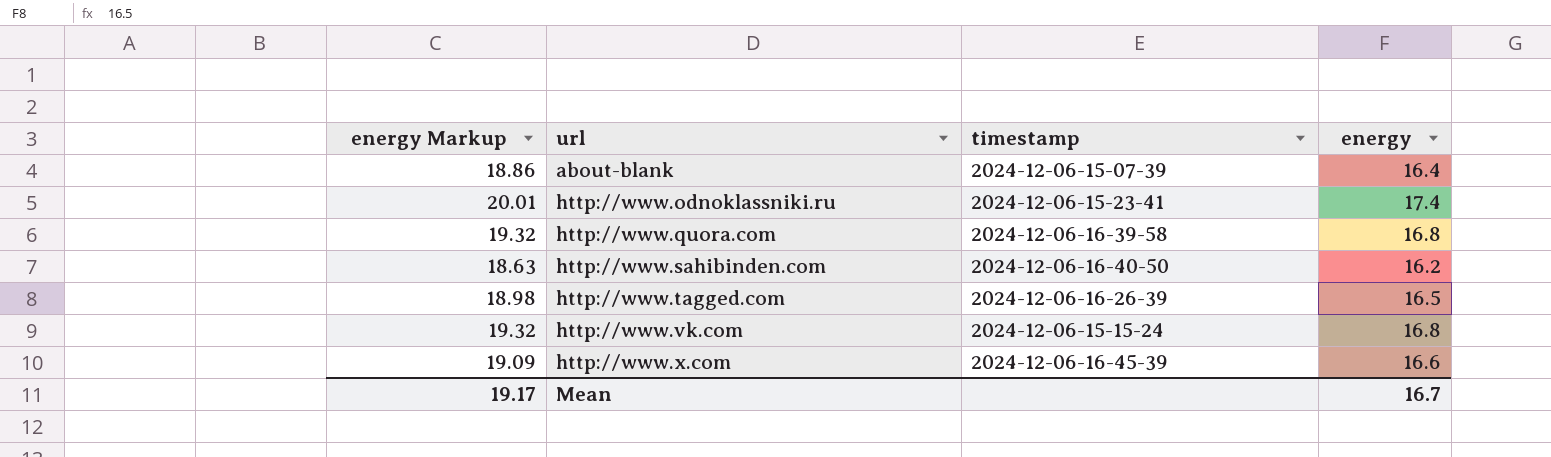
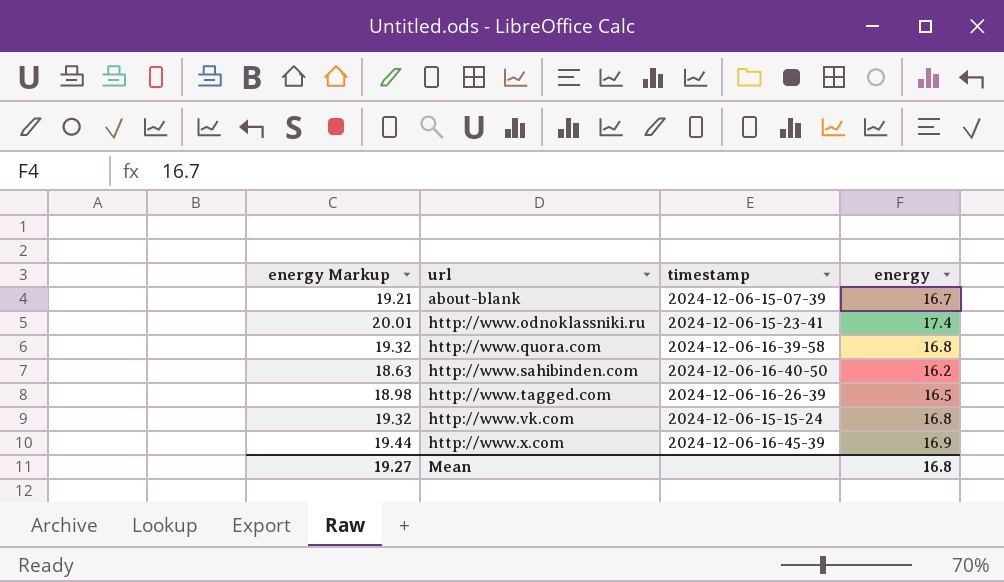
about-blank | energy Markup: 18.86 -> 19.21
about-blank | energy: 16.4 -> 16.7
http://www.x.com | energy Markup: 19.09 -> 19.44
http://www.x.com | energy: 16.6 -> 16.9
Mean | energy Markup: 19.17 -> 19.27
Mean | energy: 16.7 -> 16.8

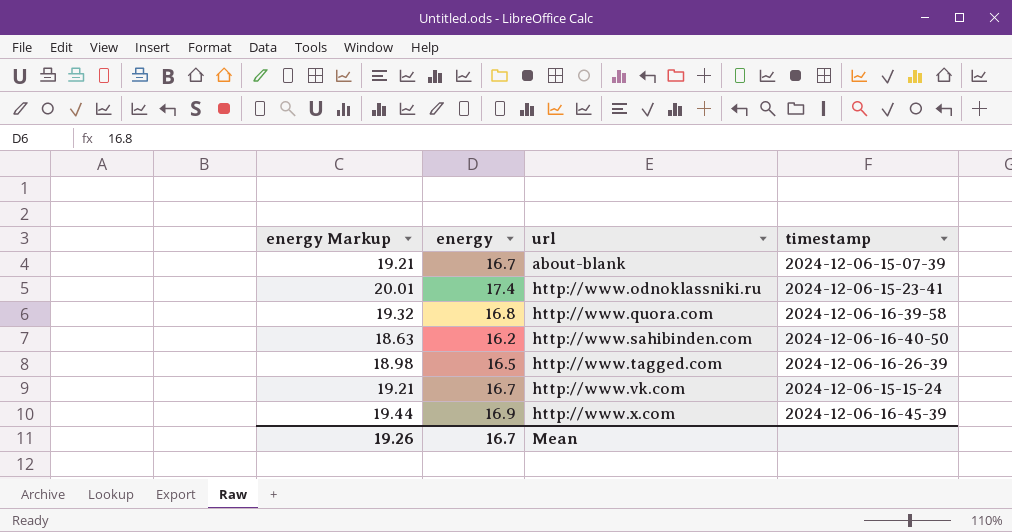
column energy | position: 4 -> 2
http://www.vk.com | energy Markup: 19.32 -> 19.21
http://www.vk.com | energy: 16.8 -> 16.7
Mean | energy Markup: 19.27 -> 19.26
Mean | energy: 16.8 -> 16.7

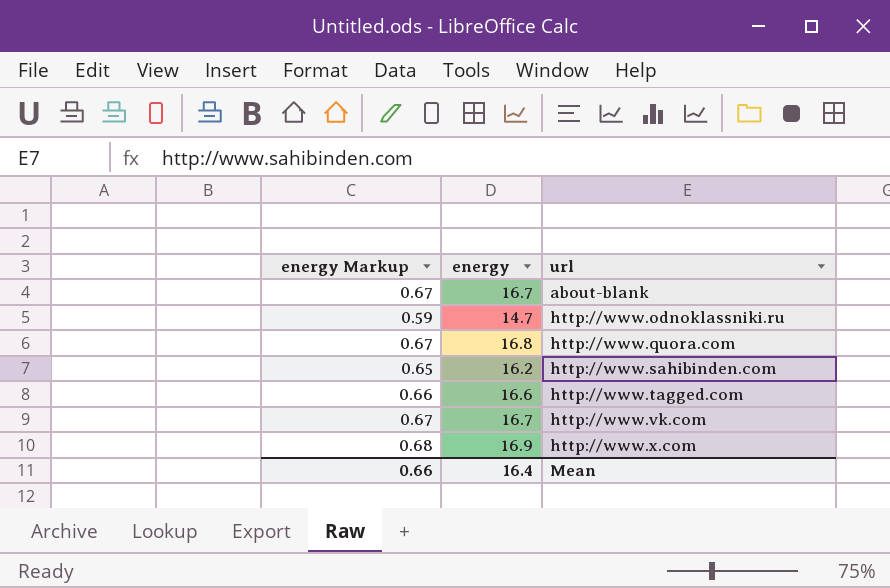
column timestamp | position: 4 -> none
column energy Markup | formula: [energy] * 1.15 -> [energy] * 0.04
http://www.odnoklassniki.ru | energy: 17.4 -> 14.7
http://www.tagged.com | energy: 16.5 -> 16.6
Mean | energy Markup: 19.26 -> 0.66
Mean | energy: 16.7 -> 16.4

